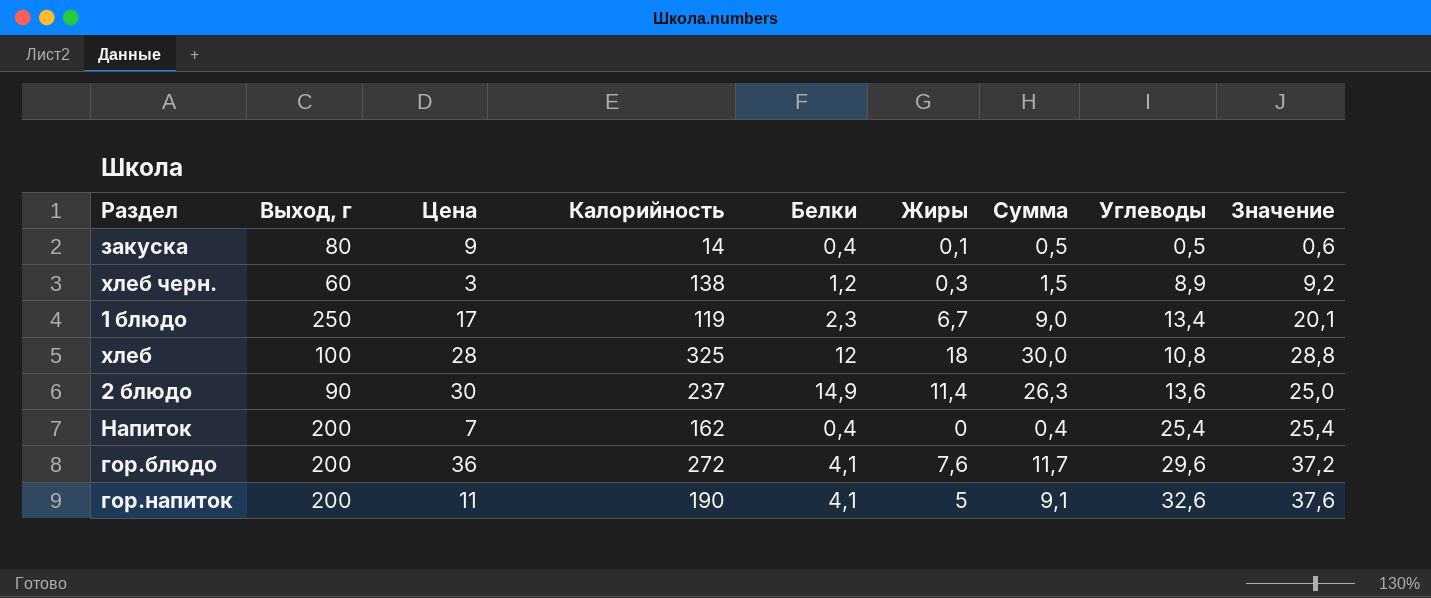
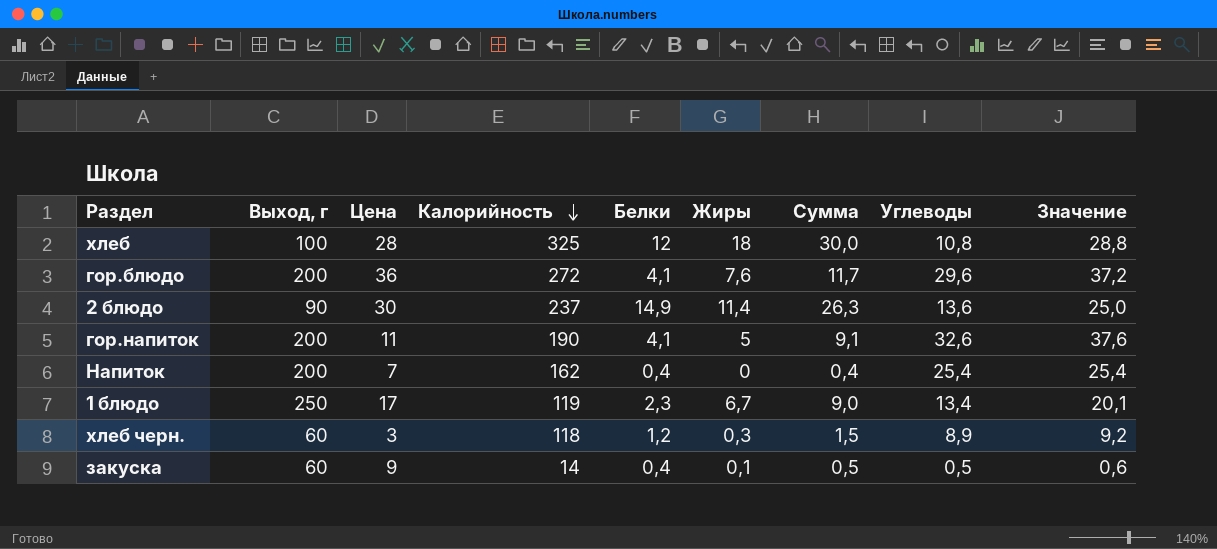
row order: none -> Калорийность descending
хлеб черн. | Калорийность: 138 -> 118
закуска | Выход, г: 80 -> 60

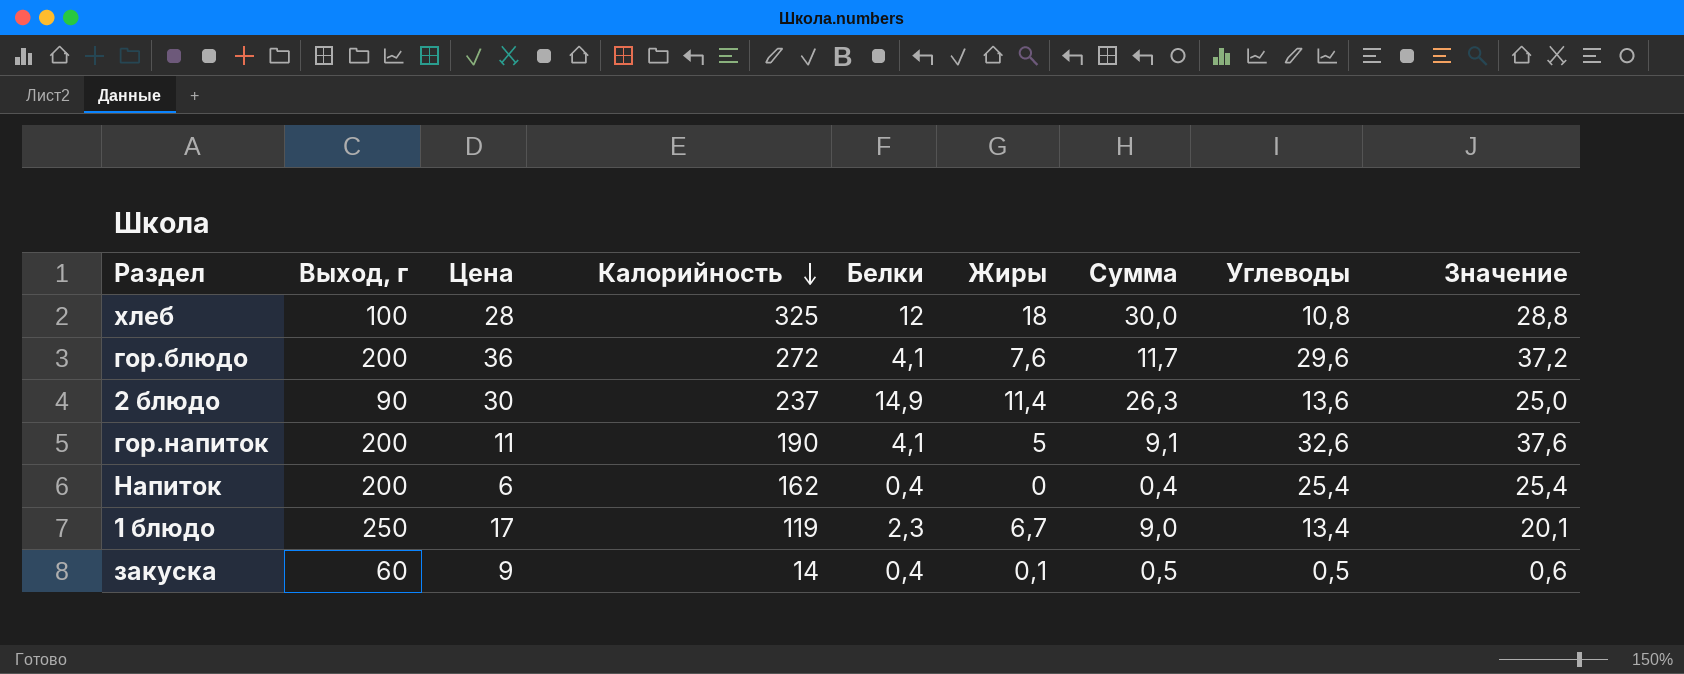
row хлеб черн.: 60 | 3 | 118 | 1,2 | 0,3 | 1,5 | 8,9 | 9,2 -> none
Напиток | Цена: 7 -> 6

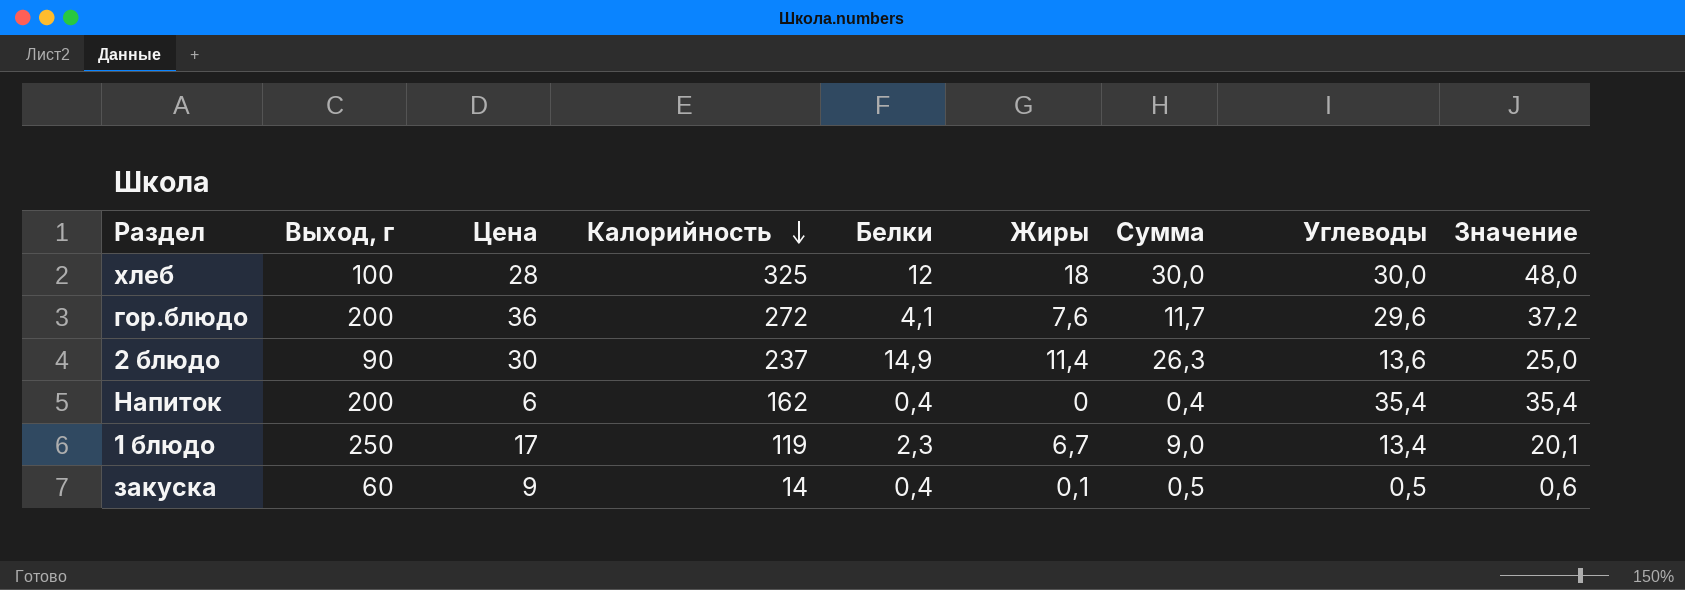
row гор.напиток: 200 | 11 | 190 | 4,1 | 5 | 9,1 | 32,6 | 37,6 -> none
хлеб | Углеводы: 10,8 -> 30,0
хлеб | Значение: 28,8 -> 48,0
Напиток | Углеводы: 25,4 -> 35,4
Напиток | Значение: 25,4 -> 35,4

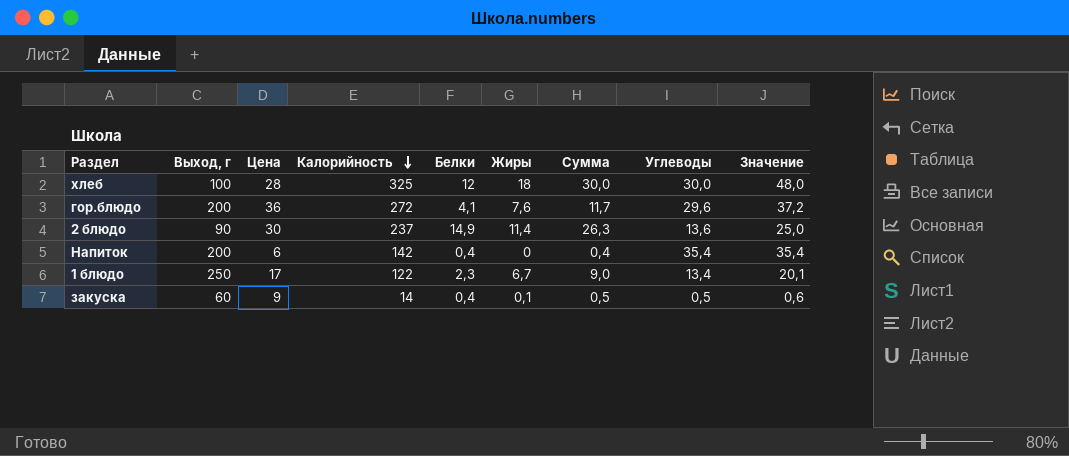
Напиток | Калорийность: 162 -> 142
1 блюдо | Калорийность: 119 -> 122

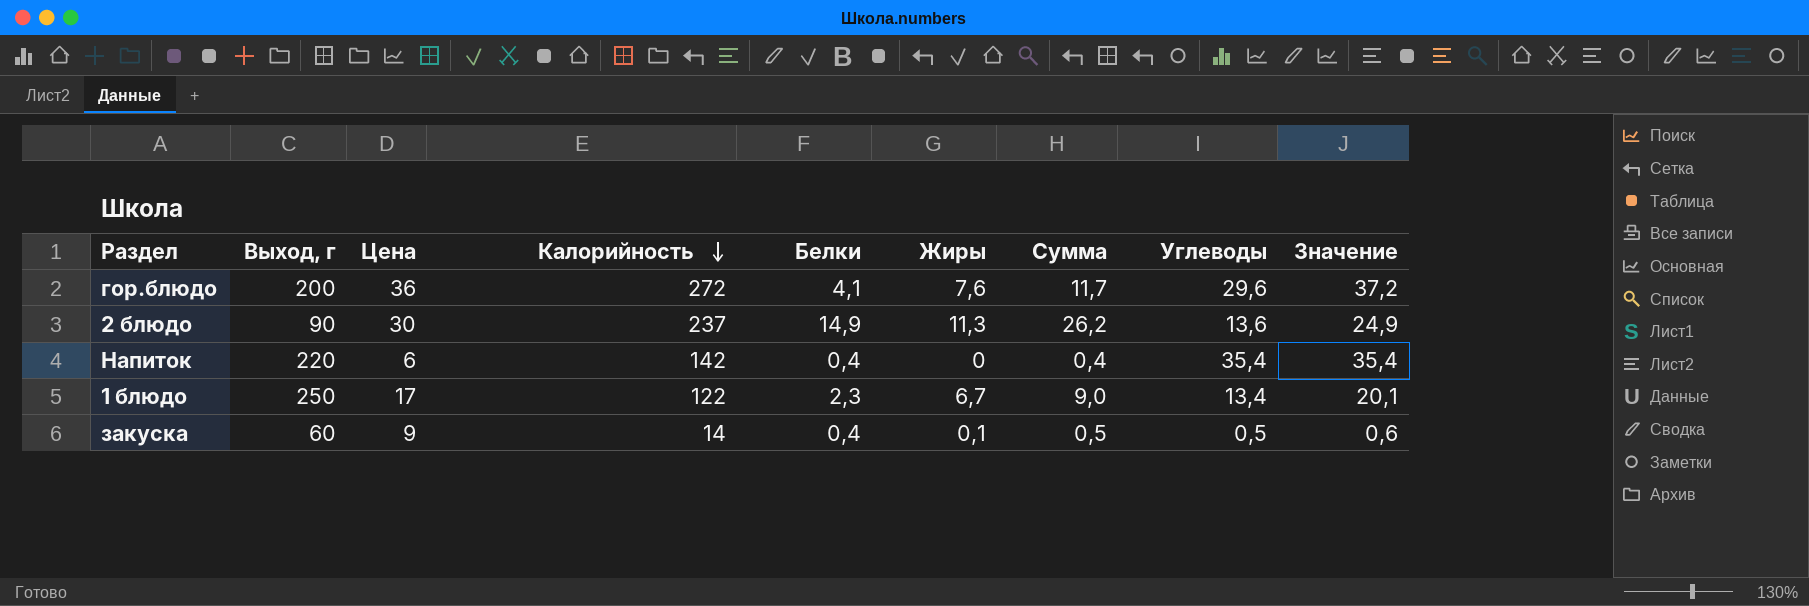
row хлеб: 100 | 28 | 325 | 12 | 18 | 30,0 | 30,0 | 48,0 -> none
2 блюдо | Жиры: 11,4 -> 11,3
2 блюдо | Сумма: 26,3 -> 26,2
2 блюдо | Значение: 25,0 -> 24,9
Напиток | Выход, г: 200 -> 220

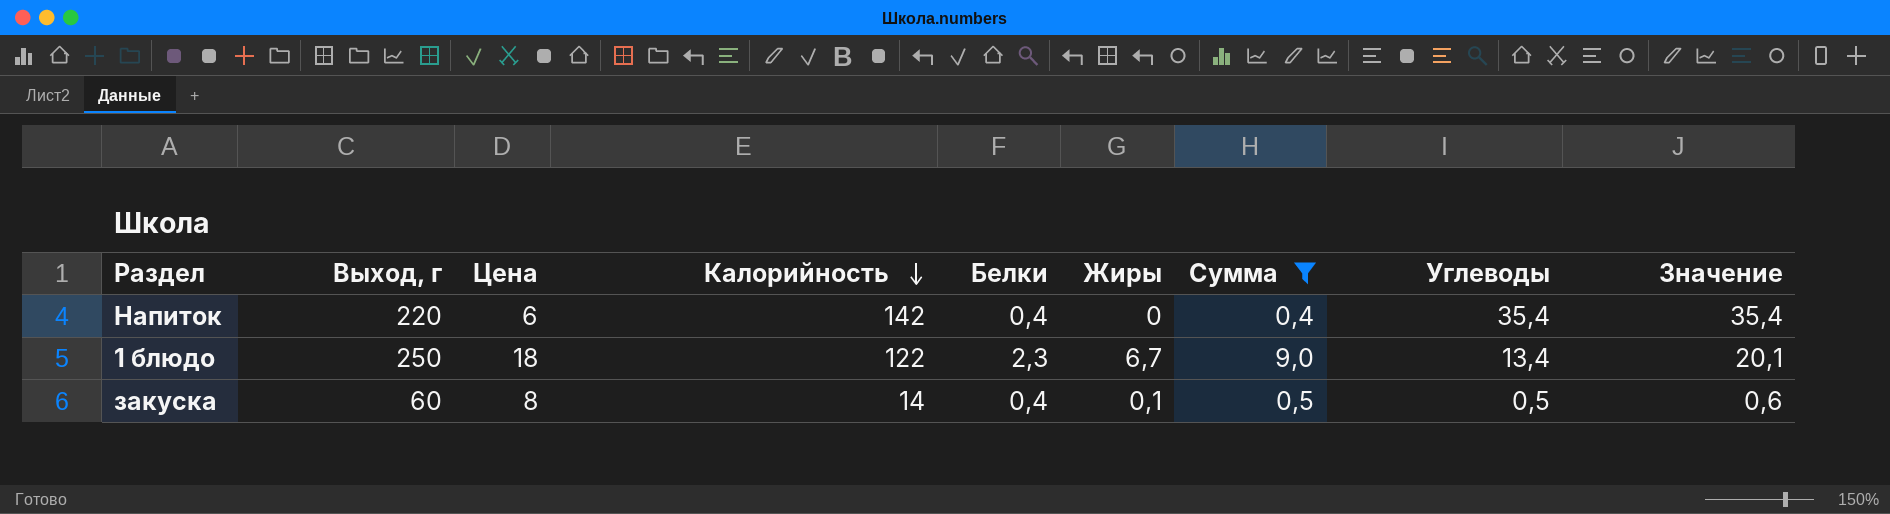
filter: none -> Сумма <= 9,0
1 блюдо | Цена: 17 -> 18
закуска | Цена: 9 -> 8

